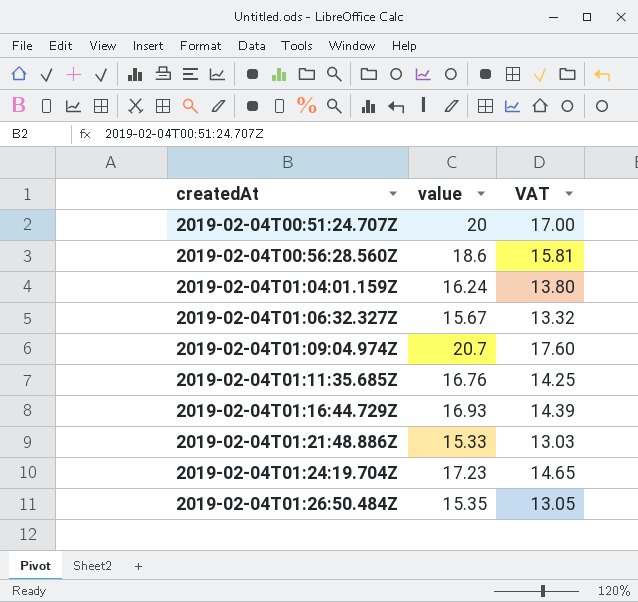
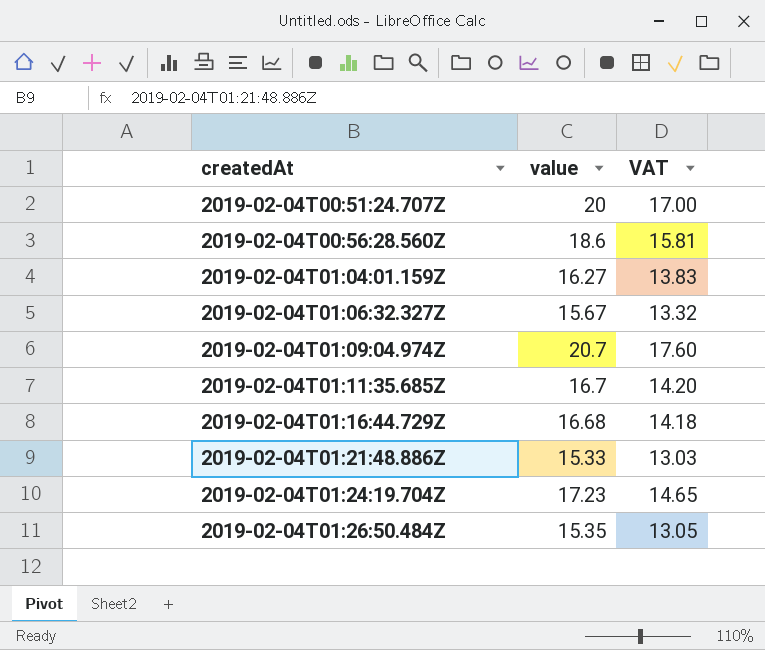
2019-02-04T01:04:01.159Z | value: 16.24 -> 16.27
2019-02-04T01:04:01.159Z | VAT: 13.80 -> 13.83
2019-02-04T01:11:35.685Z | value: 16.76 -> 16.7
2019-02-04T01:11:35.685Z | VAT: 14.25 -> 14.20
2019-02-04T01:16:44.729Z | value: 16.93 -> 16.68
2019-02-04T01:16:44.729Z | VAT: 14.39 -> 14.18

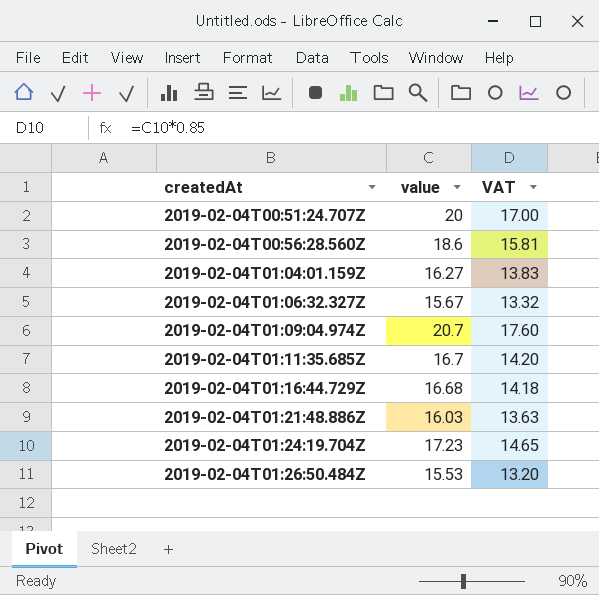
2019-02-04T01:21:48.886Z | value: 15.33 -> 16.03
2019-02-04T01:21:48.886Z | VAT: 13.03 -> 13.63
2019-02-04T01:26:50.484Z | value: 15.35 -> 15.53
2019-02-04T01:26:50.484Z | VAT: 13.05 -> 13.20

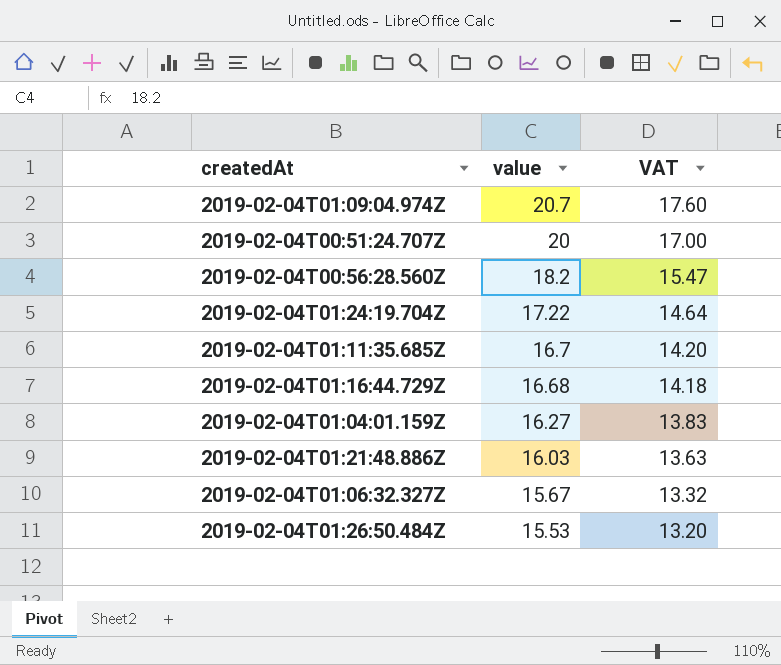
row order: createdAt ascending -> value descending
2019-02-04T00:56:28.560Z | value: 18.6 -> 18.2
2019-02-04T00:56:28.560Z | VAT: 15.81 -> 15.47
2019-02-04T01:24:19.704Z | value: 17.23 -> 17.22
2019-02-04T01:24:19.704Z | VAT: 14.65 -> 14.64

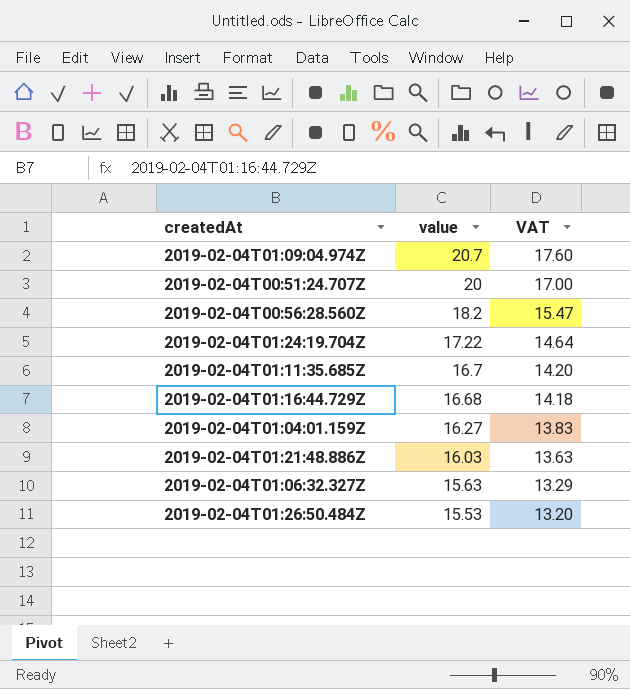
2019-02-04T01:06:32.327Z | value: 15.67 -> 15.63
2019-02-04T01:06:32.327Z | VAT: 13.32 -> 13.29

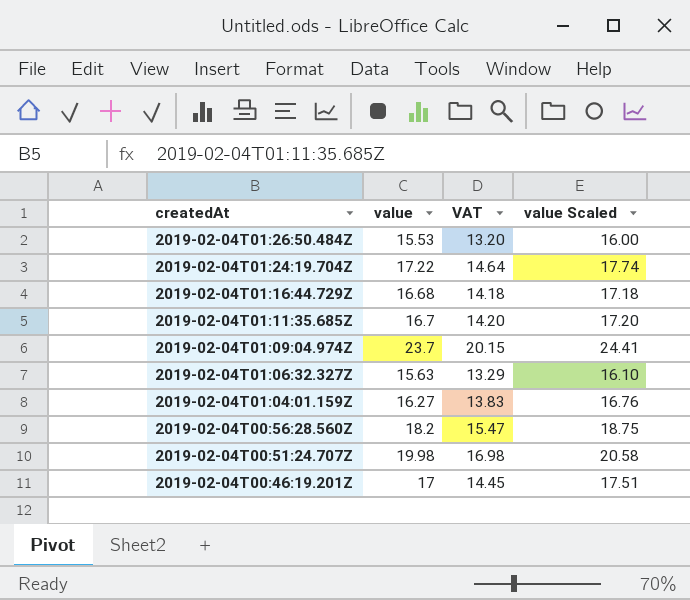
row order: value descending -> createdAt descending
column value Scaled | formula: none -> [value] * 1.03
row 2019-02-04T01:21:48.886Z: 16.03 | 13.63 -> none
2019-02-04T01:09:04.974Z | value: 20.7 -> 23.7
2019-02-04T01:09:04.974Z | VAT: 17.60 -> 20.15
2019-02-04T00:51:24.707Z | value: 20 -> 19.98
2019-02-04T00:51:24.707Z | VAT: 17.00 -> 16.98
row 2019-02-04T00:46:19.201Z: none -> 17 | 14.45 | 17.51

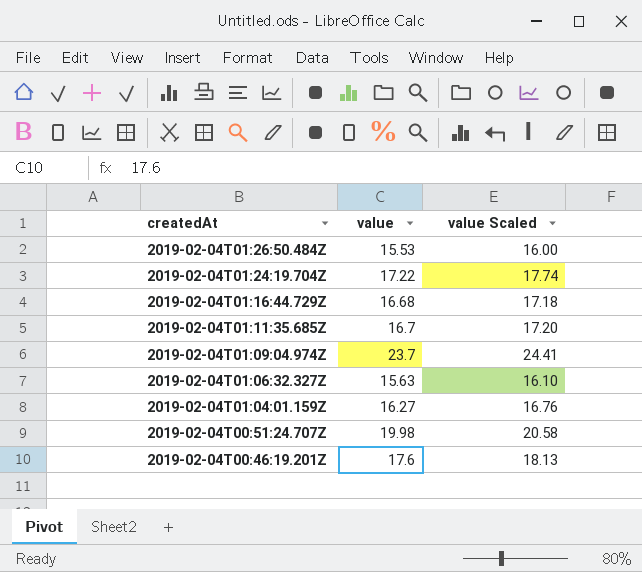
column VAT | formula: [value] * 0.85 -> none
row 2019-02-04T00:56:28.560Z: 18.2 | 15.47 | 18.75 -> none
2019-02-04T00:46:19.201Z | value: 17 -> 17.6
2019-02-04T00:46:19.201Z | value Scaled: 17.51 -> 18.13

